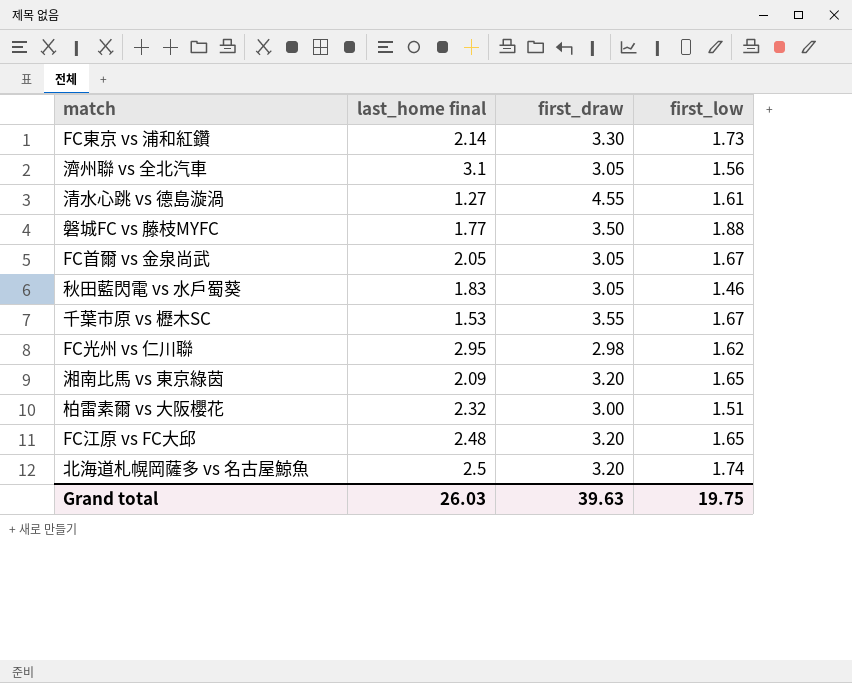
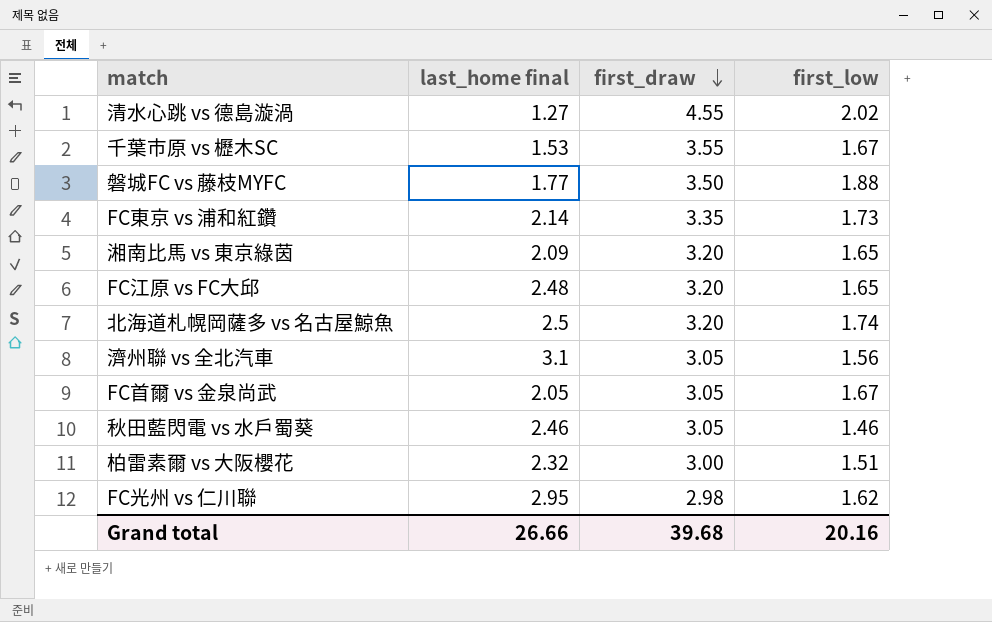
row order: none -> first_draw descending
清水心跳 vs 德島漩渦 | first_low: 1.61 -> 2.02
FC東京 vs 浦和紅鑽 | first_draw: 3.30 -> 3.35
秋田藍閃電 vs 水戶蜀葵 | last_home final: 1.83 -> 2.46
Grand total | last_home final: 26.03 -> 26.66
Grand total | first_draw: 39.63 -> 39.68
Grand total | first_low: 19.75 -> 20.16

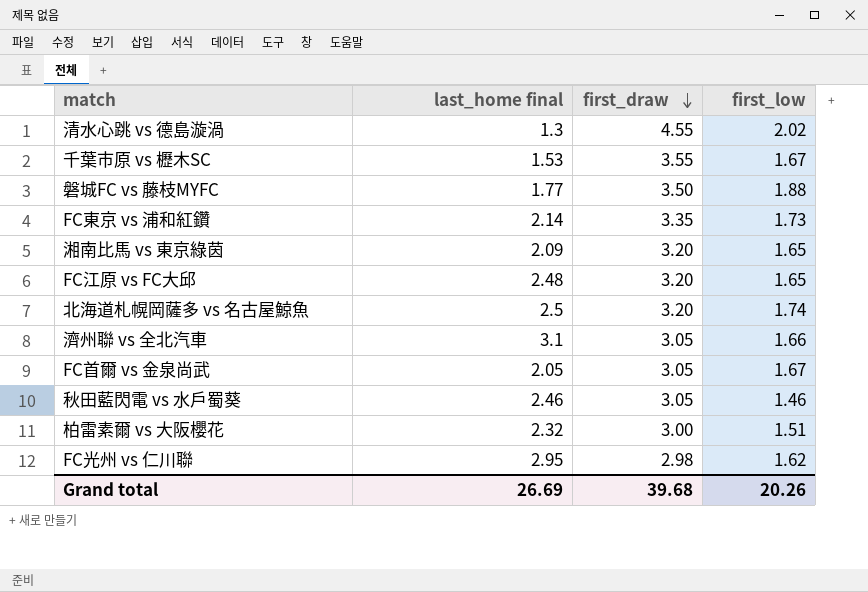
清水心跳 vs 德島漩渦 | last_home final: 1.27 -> 1.3
濟州聯 vs 全北汽車 | first_low: 1.56 -> 1.66
Grand total | last_home final: 26.66 -> 26.69
Grand total | first_low: 20.16 -> 20.26

